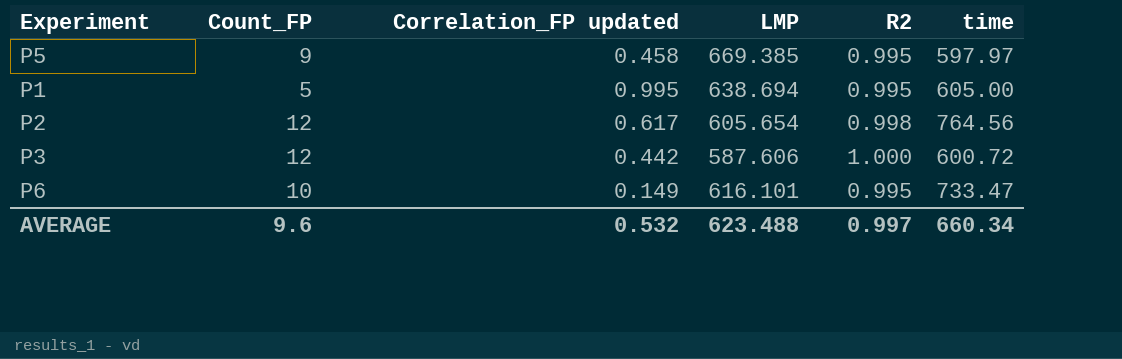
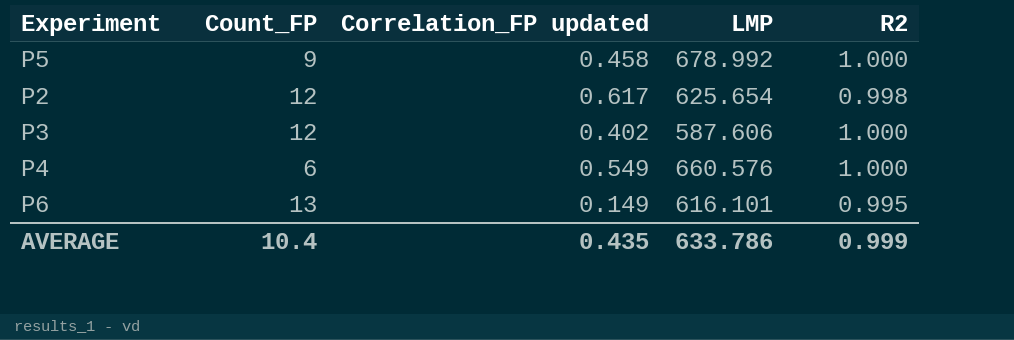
column time | position: 6 -> none
row P1: 5 | 0.995 | 638.694 | 0.995 | 605.00 -> none
P5 | LMP: 669.385 -> 678.992
P5 | R2: 0.995 -> 1.000
P2 | LMP: 605.654 -> 625.654
P3 | Correlation_FP updated: 0.442 -> 0.402
row P4: none -> 6 | 0.549 | 660.576 | 1.000
P6 | Count_FP: 10 -> 13
AVERAGE | Count_FP: 9.6 -> 10.4
AVERAGE | Correlation_FP updated: 0.532 -> 0.435
AVERAGE | LMP: 623.488 -> 633.786
AVERAGE | R2: 0.997 -> 0.999

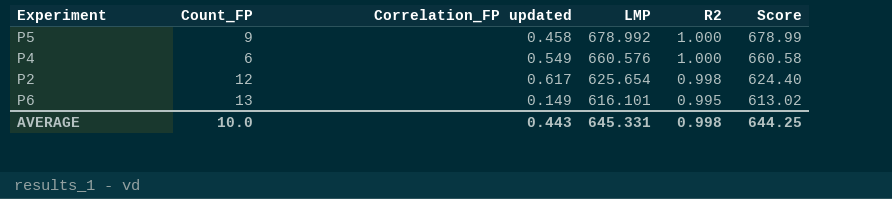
row order: none -> LMP descending
column Score | formula: none -> [LMP] * [R2]
row P3: 12 | 0.402 | 587.606 | 1.000 -> none
AVERAGE | Count_FP: 10.4 -> 10.0
AVERAGE | Correlation_FP updated: 0.435 -> 0.443
AVERAGE | LMP: 633.786 -> 645.331
AVERAGE | R2: 0.999 -> 0.998

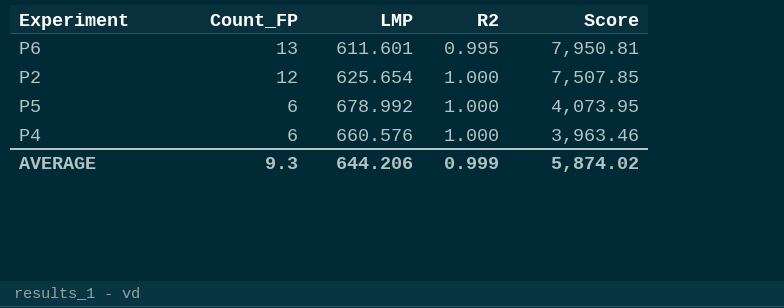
row order: LMP descending -> Count_FP descending
column Correlation_FP updated | position: 3 -> none
column Score | formula: [LMP] * [R2] -> [Count_FP] * [LMP]
P6 | LMP: 616.101 -> 611.601
P2 | R2: 0.998 -> 1.000
P5 | Count_FP: 9 -> 6
AVERAGE | Count_FP: 10.0 -> 9.3
AVERAGE | LMP: 645.331 -> 644.206
AVERAGE | R2: 0.998 -> 0.999
AVERAGE | Score: 644.25 -> 5,874.02

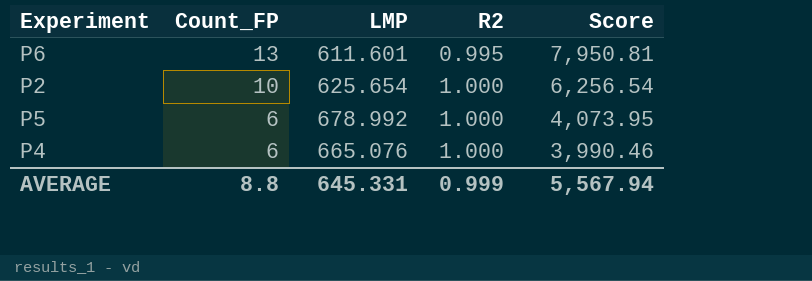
P2 | Count_FP: 12 -> 10
P2 | Score: 7,507.85 -> 6,256.54
P4 | LMP: 660.576 -> 665.076
P4 | Score: 3,963.46 -> 3,990.46
AVERAGE | Count_FP: 9.3 -> 8.8
AVERAGE | LMP: 644.206 -> 645.331
AVERAGE | Score: 5,874.02 -> 5,567.94

